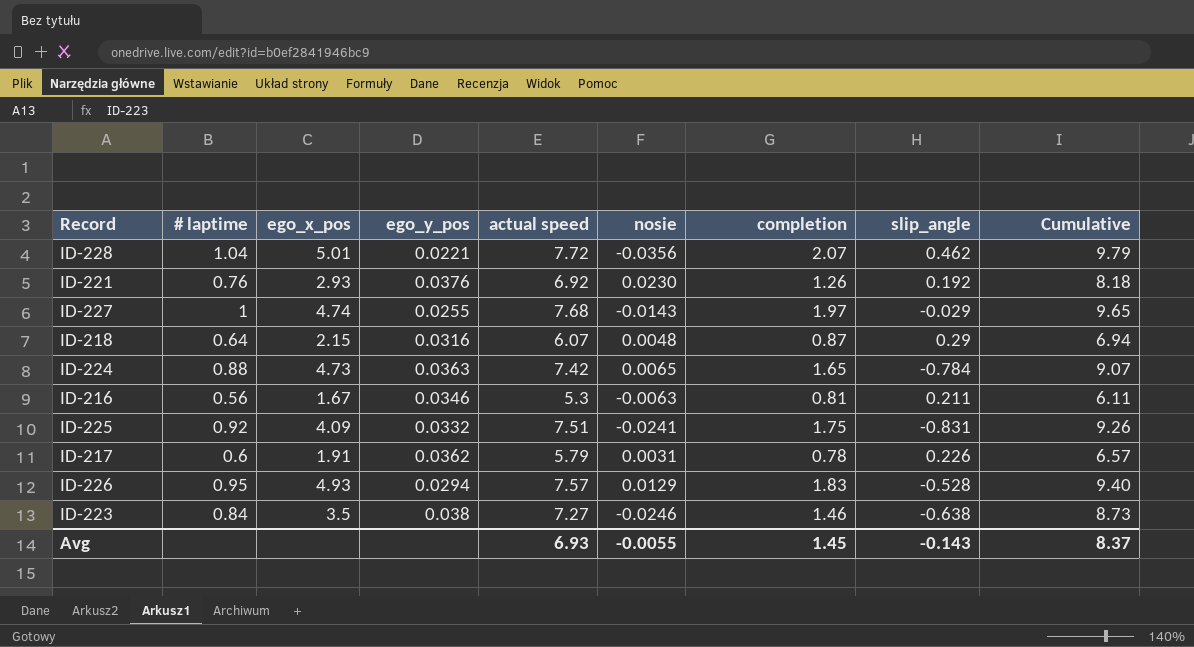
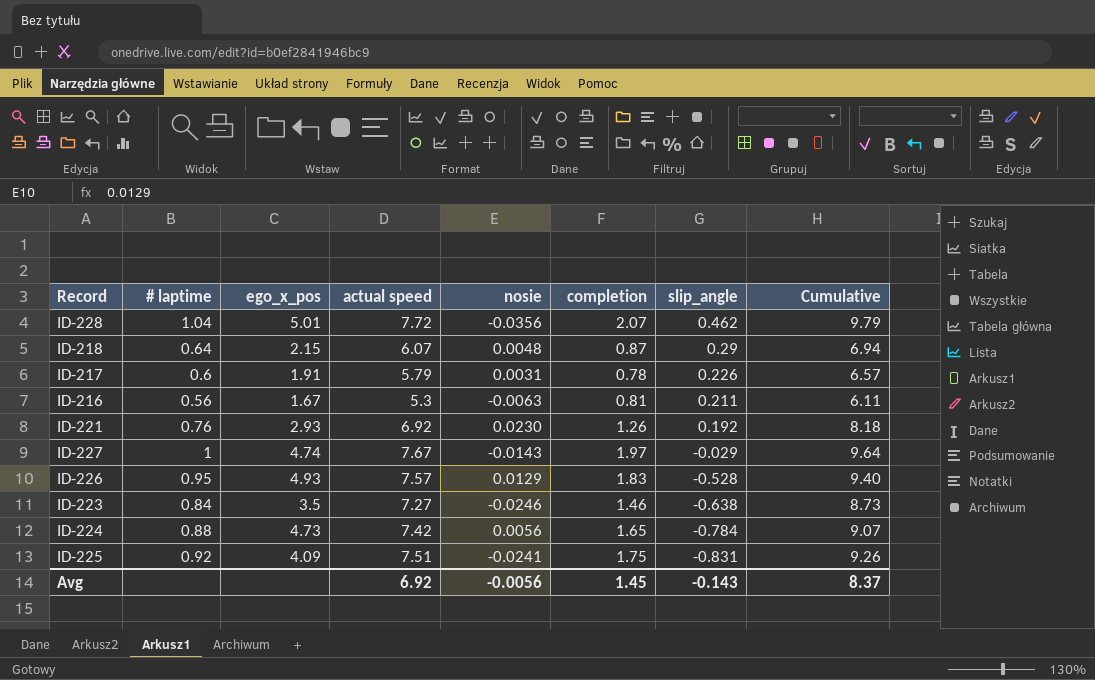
row order: none -> slip_angle descending
column ego_y_pos | position: 4 -> none
ID-227 | actual speed: 7.68 -> 7.67
ID-227 | Cumulative: 9.65 -> 9.64
ID-224 | nosie: 0.0065 -> 0.0056
Avg | actual speed: 6.93 -> 6.92
Avg | nosie: -0.0055 -> -0.0056

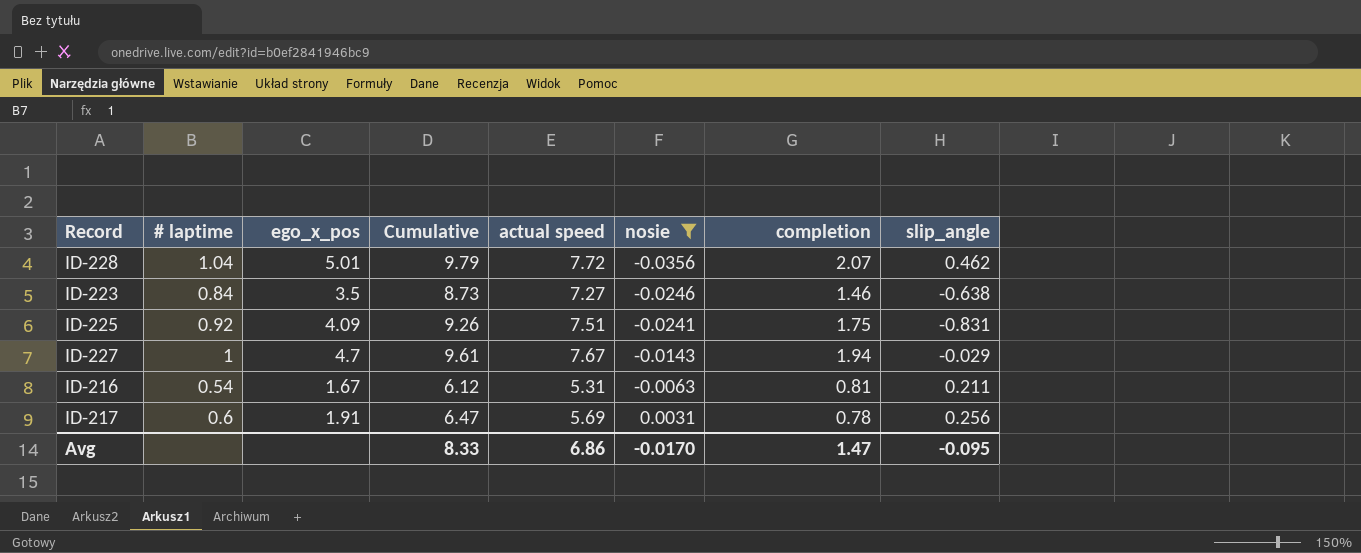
filter: none -> nosie <= 0.0031
row order: slip_angle descending -> nosie ascending
column Cumulative | position: 8 -> 4
ID-227 | ego_x_pos: 4.74 -> 4.7
ID-227 | Cumulative: 9.64 -> 9.61
ID-227 | completion: 1.97 -> 1.94
ID-216 | # laptime: 0.56 -> 0.54
ID-216 | Cumulative: 6.11 -> 6.12
ID-216 | actual speed: 5.3 -> 5.31
ID-217 | Cumulative: 6.57 -> 6.47
ID-217 | actual speed: 5.79 -> 5.69
ID-217 | slip_angle: 0.226 -> 0.256
Avg | Cumulative: 8.37 -> 8.33
Avg | actual speed: 6.92 -> 6.86
Avg | nosie: -0.0056 -> -0.0170
Avg | completion: 1.45 -> 1.47
Avg | slip_angle: -0.143 -> -0.095

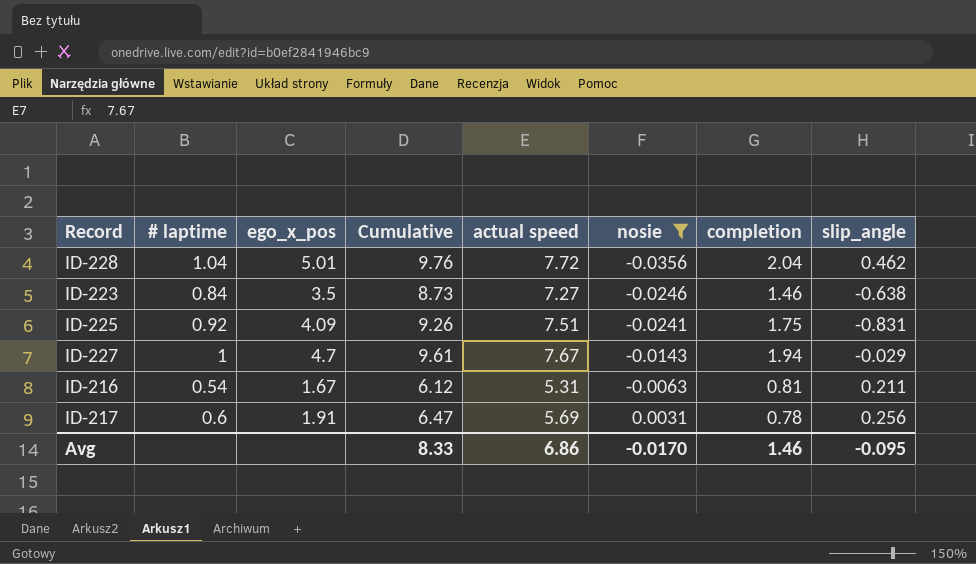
ID-228 | Cumulative: 9.79 -> 9.76
ID-228 | completion: 2.07 -> 2.04
Avg | completion: 1.47 -> 1.46

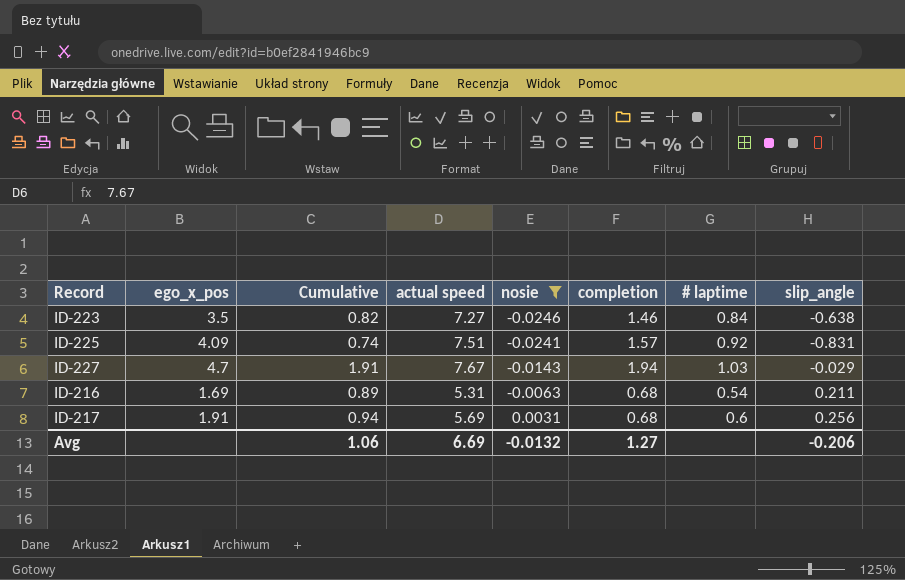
column Cumulative | formula: [actual speed] + [completion] -> [completion] + [slip_angle]
column # laptime | position: 2 -> 7
row ID-228: 1.04 | 5.01 | 9.76 | 7.72 | -0.0356 | 2.04 | 0.462 -> none
ID-225 | completion: 1.75 -> 1.57
ID-227 | # laptime: 1 -> 1.03
ID-216 | ego_x_pos: 1.67 -> 1.69
ID-216 | completion: 0.81 -> 0.68
ID-217 | completion: 0.78 -> 0.68
Avg | Cumulative: 8.33 -> 1.06
Avg | actual speed: 6.86 -> 6.69
Avg | nosie: -0.0170 -> -0.0132
Avg | completion: 1.46 -> 1.27
Avg | slip_angle: -0.095 -> -0.206

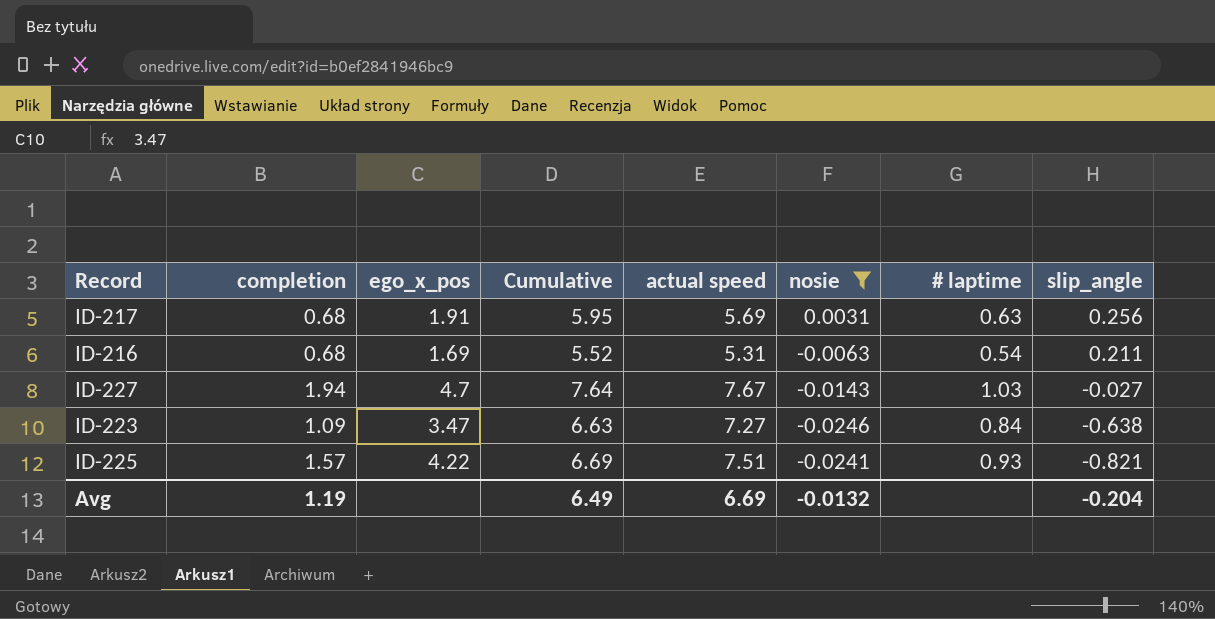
row order: nosie ascending -> slip_angle descending
column completion | position: 6 -> 2
column Cumulative | formula: [completion] + [slip_angle] -> [actual speed] + [slip_angle]
ID-217 | # laptime: 0.6 -> 0.63
ID-227 | slip_angle: -0.029 -> -0.027
ID-223 | completion: 1.46 -> 1.09
ID-223 | ego_x_pos: 3.5 -> 3.47
ID-225 | ego_x_pos: 4.09 -> 4.22
ID-225 | # laptime: 0.92 -> 0.93
ID-225 | slip_angle: -0.831 -> -0.821
Avg | completion: 1.27 -> 1.19
Avg | Cumulative: 1.06 -> 6.49
Avg | slip_angle: -0.206 -> -0.204

